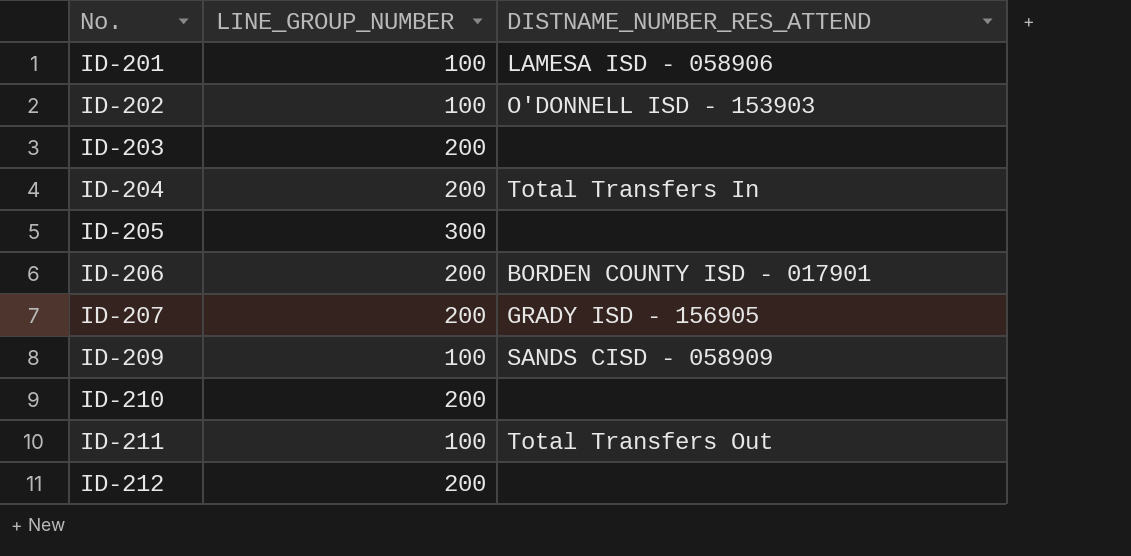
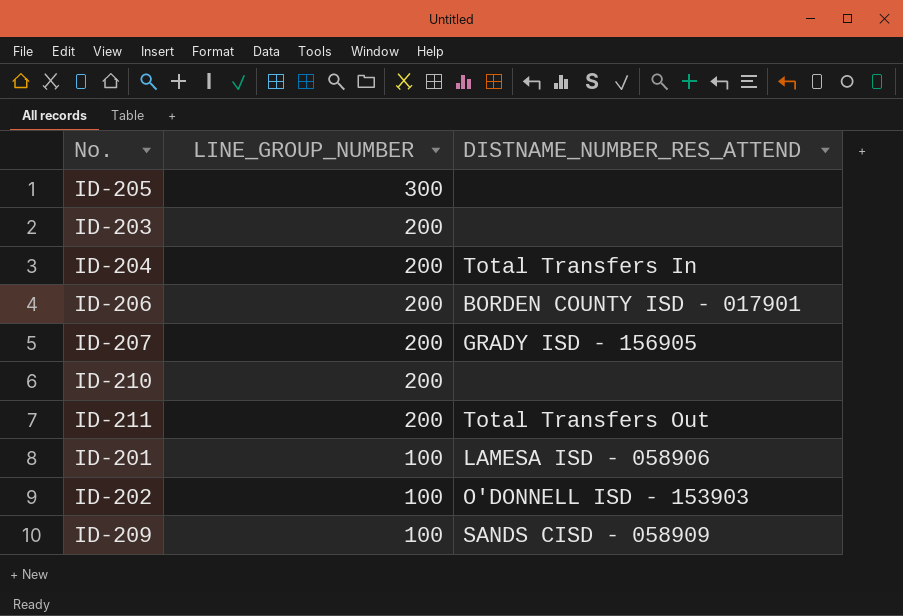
row order: No. ascending -> LINE_GROUP_NUMBER descending
row ID-212: 200 | none -> none
ID-211 | LINE_GROUP_NUMBER: 100 -> 200

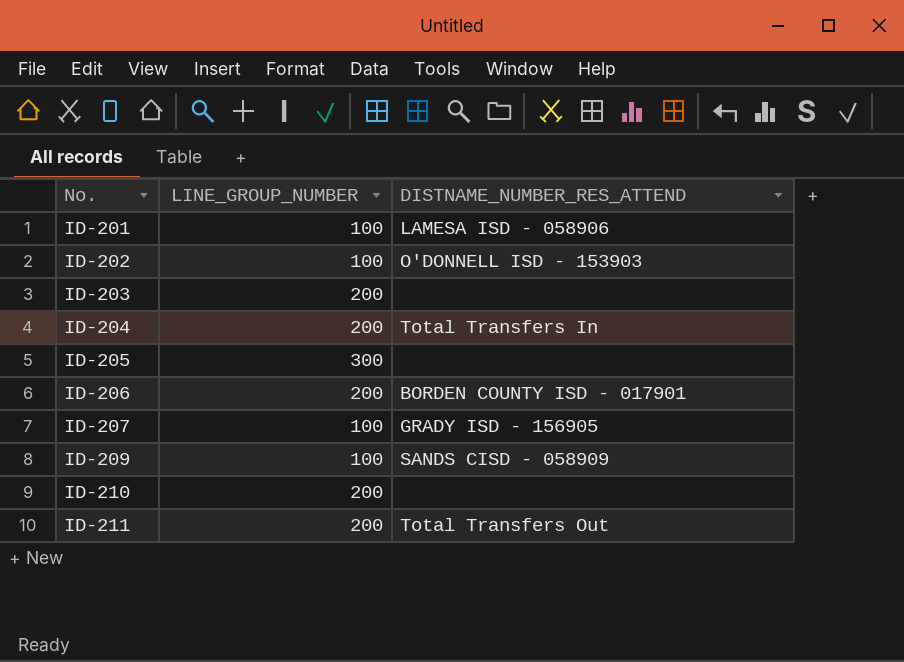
row order: LINE_GROUP_NUMBER descending -> No. ascending
ID-207 | LINE_GROUP_NUMBER: 200 -> 100

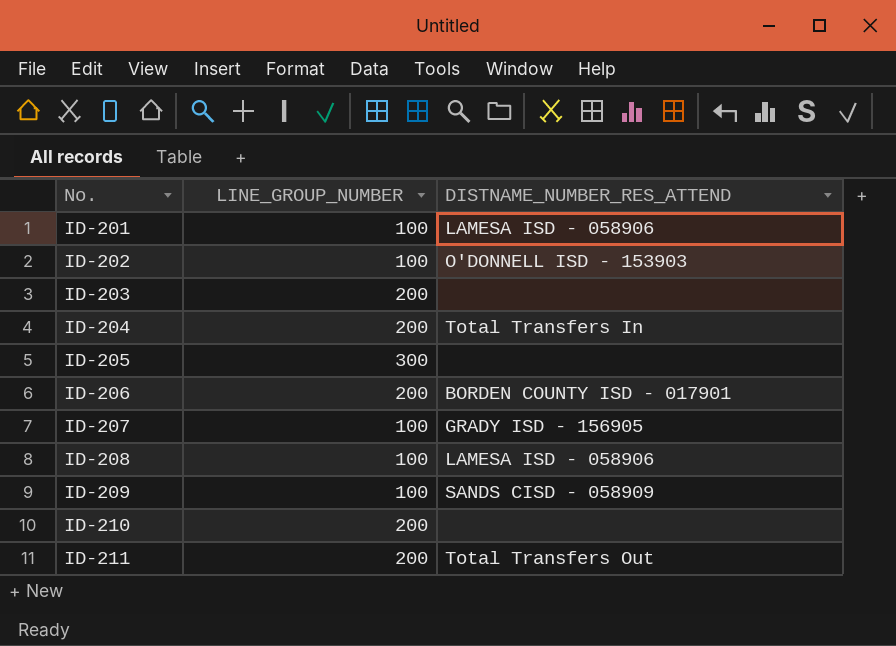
row ID-208: none -> 100 | LAMESA ISD - 058906

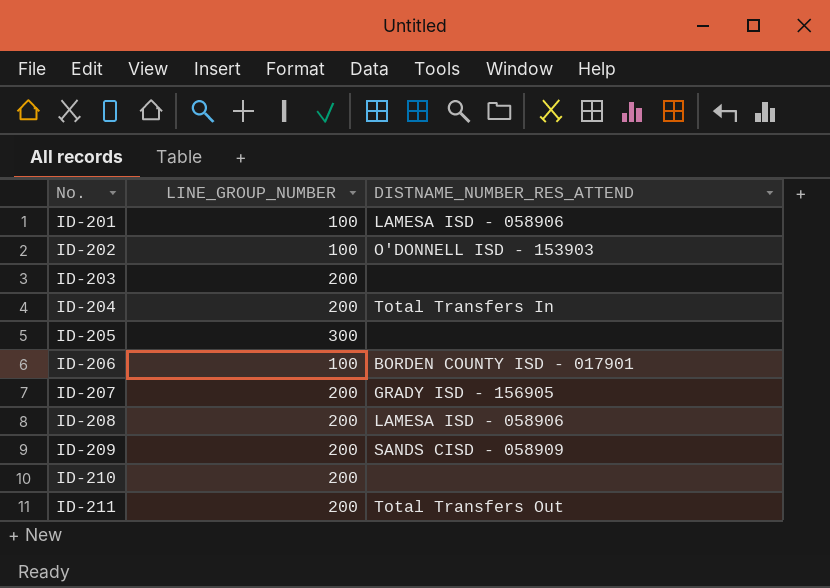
ID-206 | LINE_GROUP_NUMBER: 200 -> 100
ID-207 | LINE_GROUP_NUMBER: 100 -> 200
ID-208 | LINE_GROUP_NUMBER: 100 -> 200
ID-209 | LINE_GROUP_NUMBER: 100 -> 200

